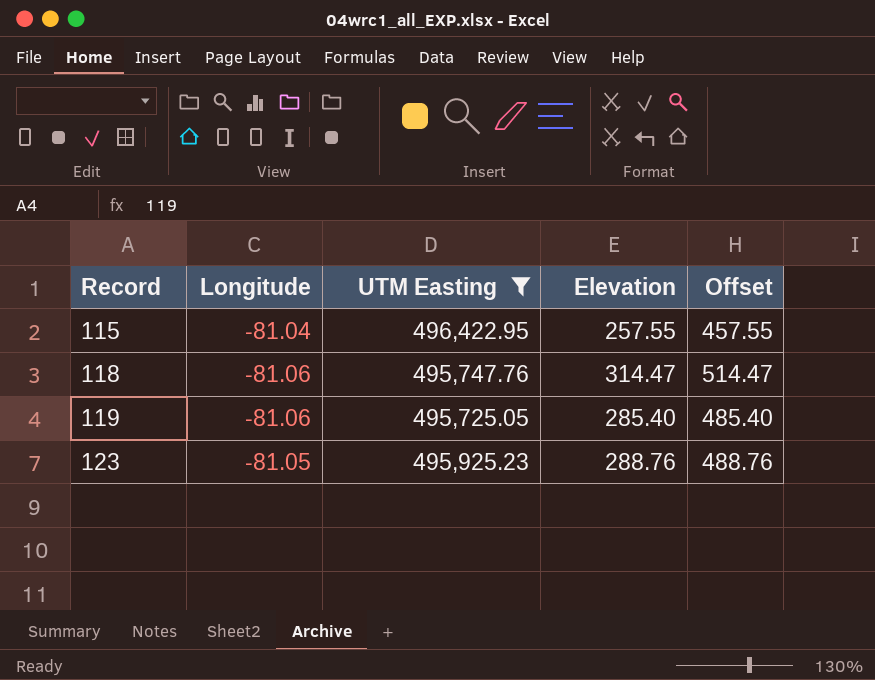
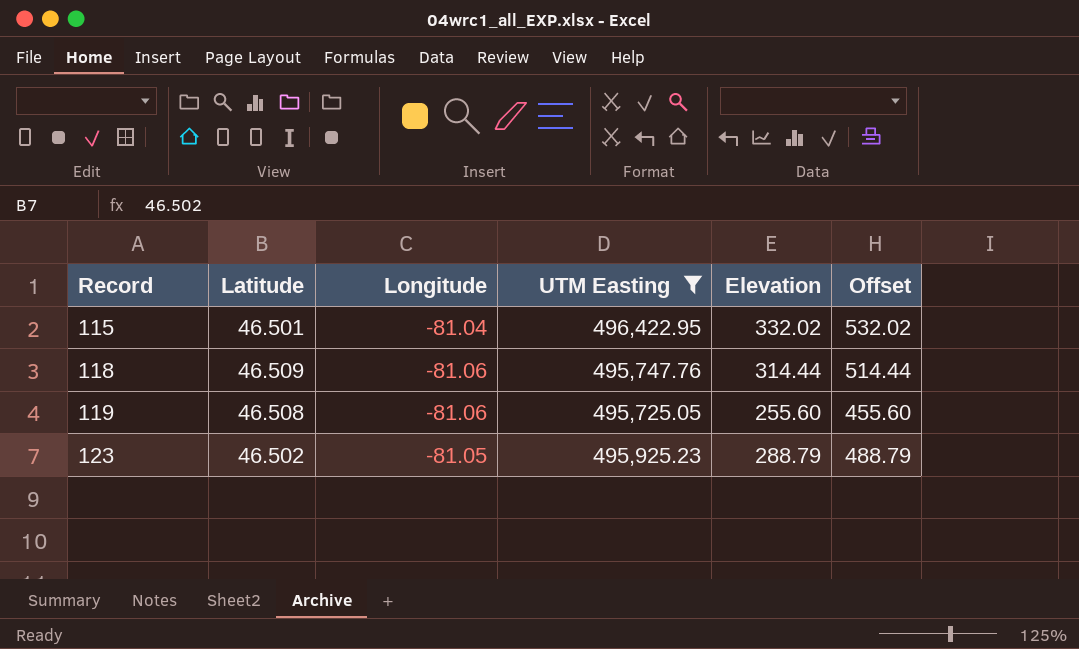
column Latitude | position: none -> 2
115 | Elevation: 257.55 -> 332.02
115 | Offset: 457.55 -> 532.02
118 | Elevation: 314.47 -> 314.44
118 | Offset: 514.47 -> 514.44
119 | Elevation: 285.40 -> 255.60
119 | Offset: 485.40 -> 455.60
123 | Elevation: 288.76 -> 288.79
123 | Offset: 488.76 -> 488.79

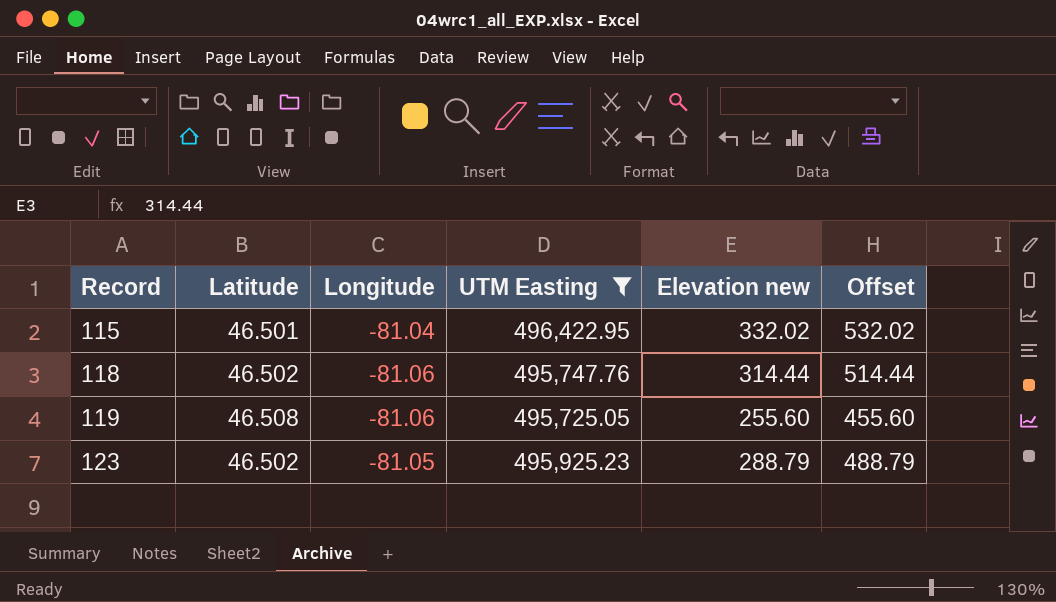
column name: Elevation -> Elevation new
118 | Latitude: 46.509 -> 46.502

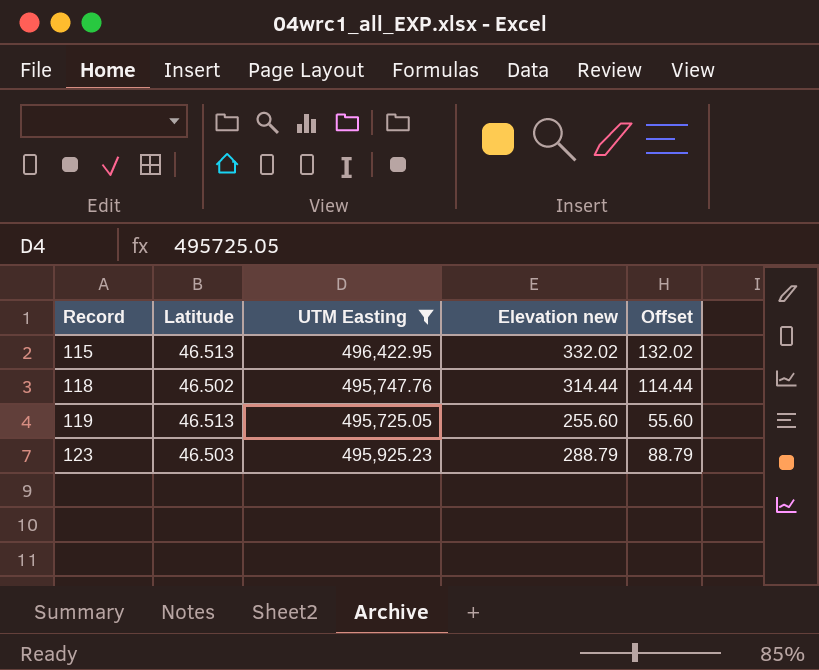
column Longitude | position: 3 -> none
column Offset | formula: [Elevation new] + 200 -> [Elevation new] - 200
115 | Latitude: 46.501 -> 46.513
119 | Latitude: 46.508 -> 46.513
123 | Latitude: 46.502 -> 46.503

